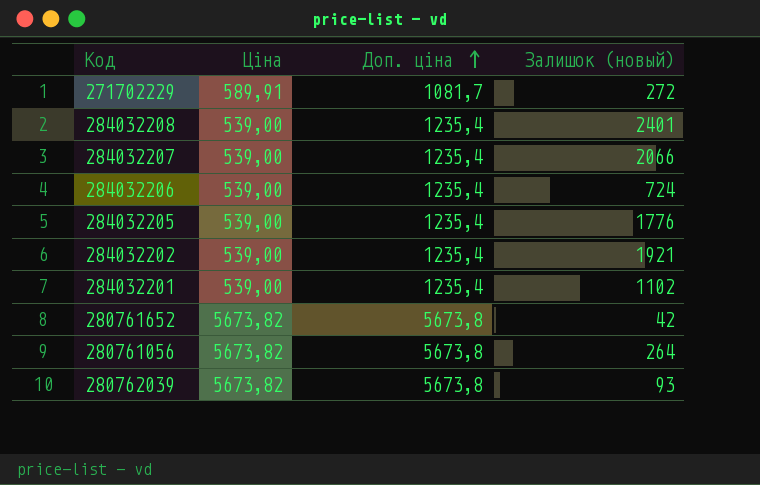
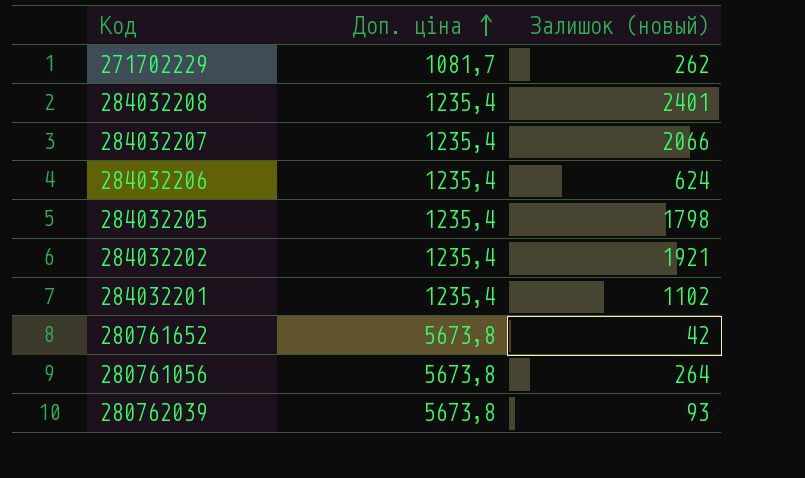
column Ціна | position: 2 -> none
271702229 | Залишок (новый): 272 -> 262
284032206 | Залишок (новый): 724 -> 624
284032205 | Залишок (новый): 1776 -> 1798

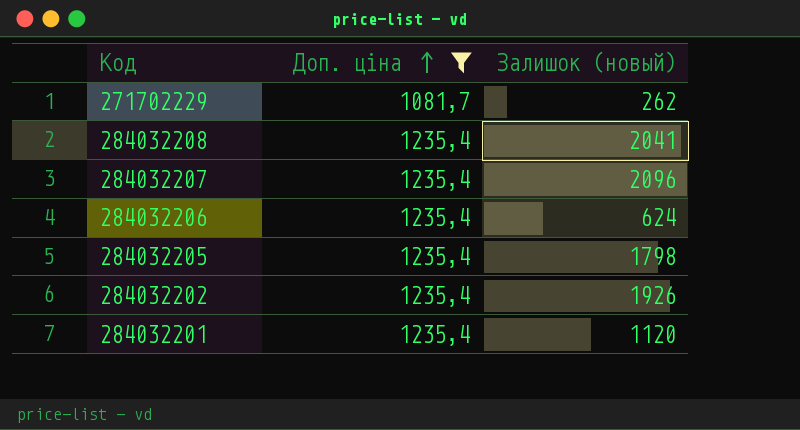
filter: none -> Доп. ціна != 5673,8
284032208 | Залишок (новый): 2401 -> 2041
284032207 | Залишок (новый): 2066 -> 2096
284032202 | Залишок (новый): 1921 -> 1926
284032201 | Залишок (новый): 1102 -> 1120

